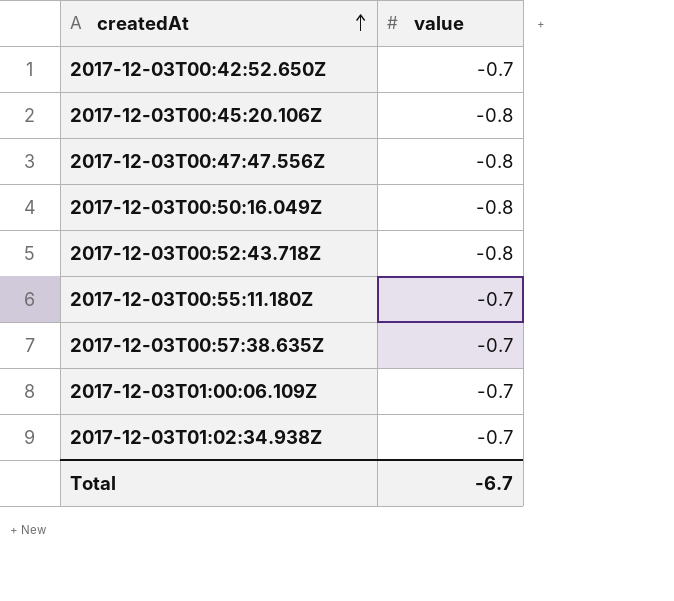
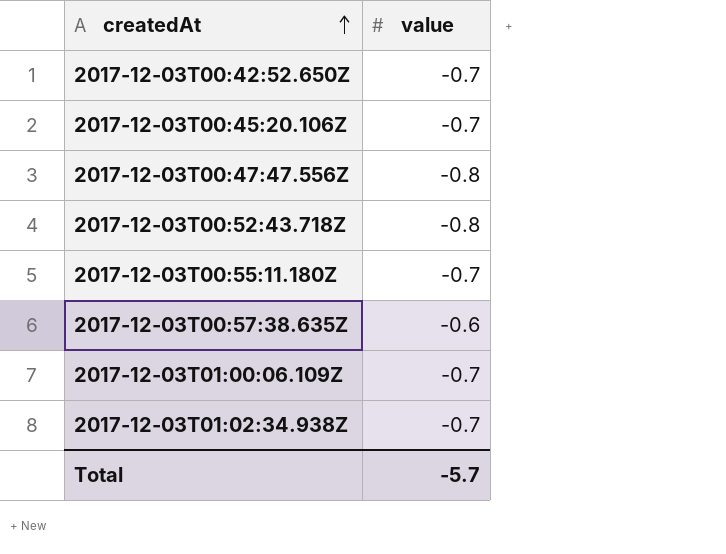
row 2017-12-03T00:50:16.049Z: -0.8 -> none
2017-12-03T00:45:20.106Z | value: -0.8 -> -0.7
2017-12-03T00:57:38.635Z | value: -0.7 -> -0.6
Total | value: -6.7 -> -5.7

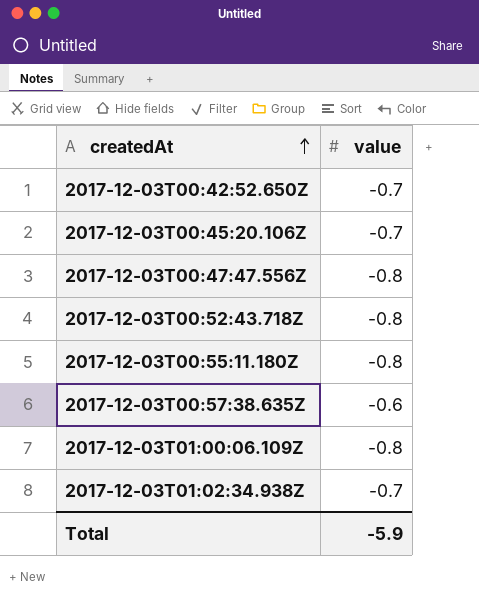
2017-12-03T00:55:11.180Z | value: -0.7 -> -0.8
2017-12-03T01:00:06.109Z | value: -0.7 -> -0.8
Total | value: -5.7 -> -5.9

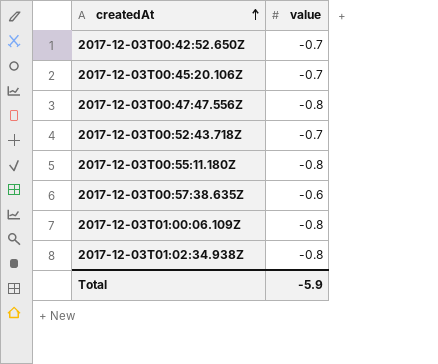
2017-12-03T00:52:43.718Z | value: -0.8 -> -0.7
2017-12-03T01:02:34.938Z | value: -0.7 -> -0.8

